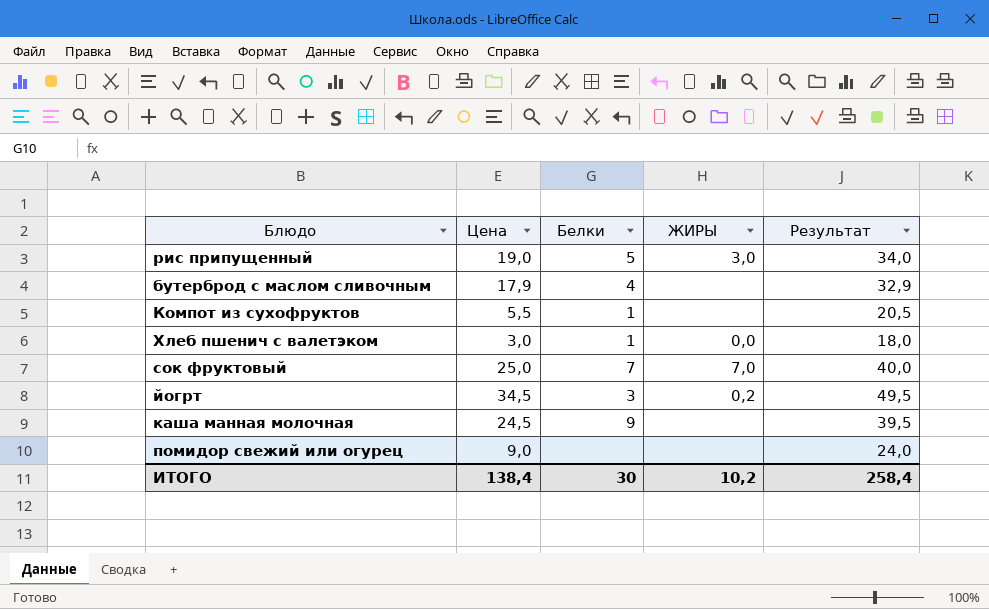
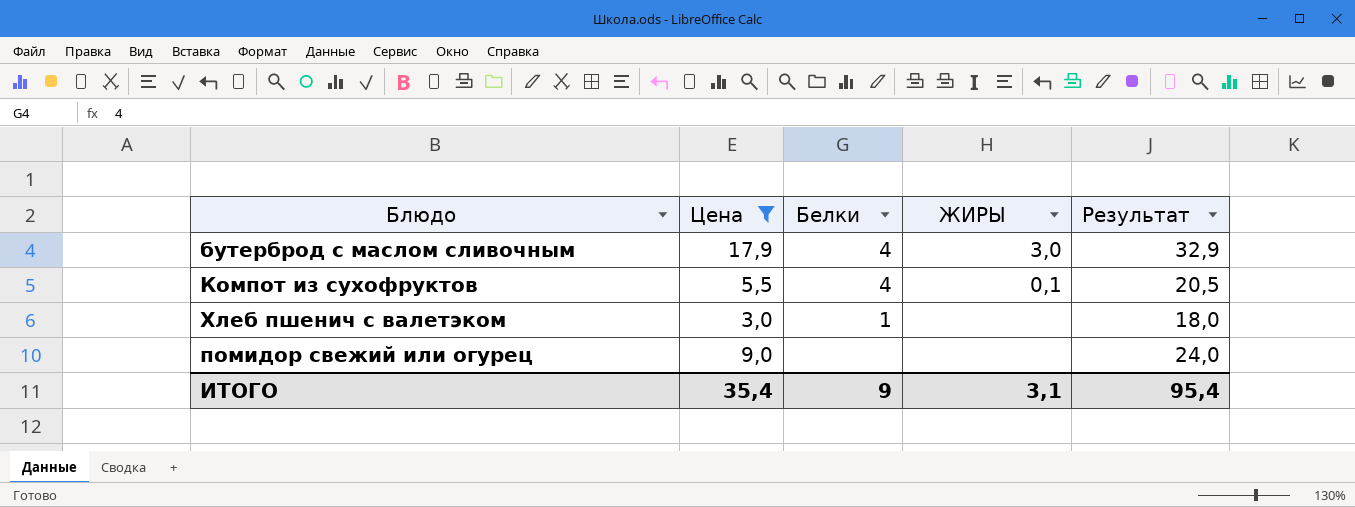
filter: none -> Цена <= 17,9
бутерброд с маслом сливочным | ЖИРЫ: none -> 3,0
Компот из сухофруктов | Белки: 1 -> 4
Компот из сухофруктов | ЖИРЫ: none -> 0,1
Хлеб пшенич с валетэком | ЖИРЫ: 0,0 -> none
ИТОГО | Цена: 138,4 -> 35,4
ИТОГО | Белки: 30 -> 9
ИТОГО | ЖИРЫ: 10,2 -> 3,1
ИТОГО | Результат: 258,4 -> 95,4

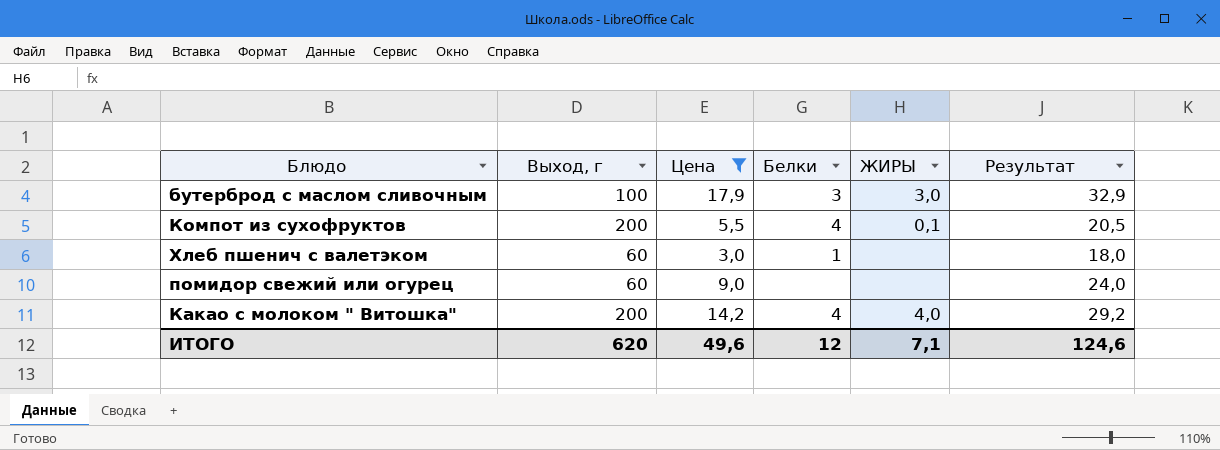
column Выход, г | position: none -> 2
бутерброд с маслом сливочным | Белки: 4 -> 3
row Какао с молоком " Витошка": none -> 200 | 14,2 | 4 | 4,0 | 29,2
ИТОГО | Цена: 35,4 -> 49,6
ИТОГО | Белки: 9 -> 12
ИТОГО | ЖИРЫ: 3,1 -> 7,1
ИТОГО | Результат: 95,4 -> 124,6

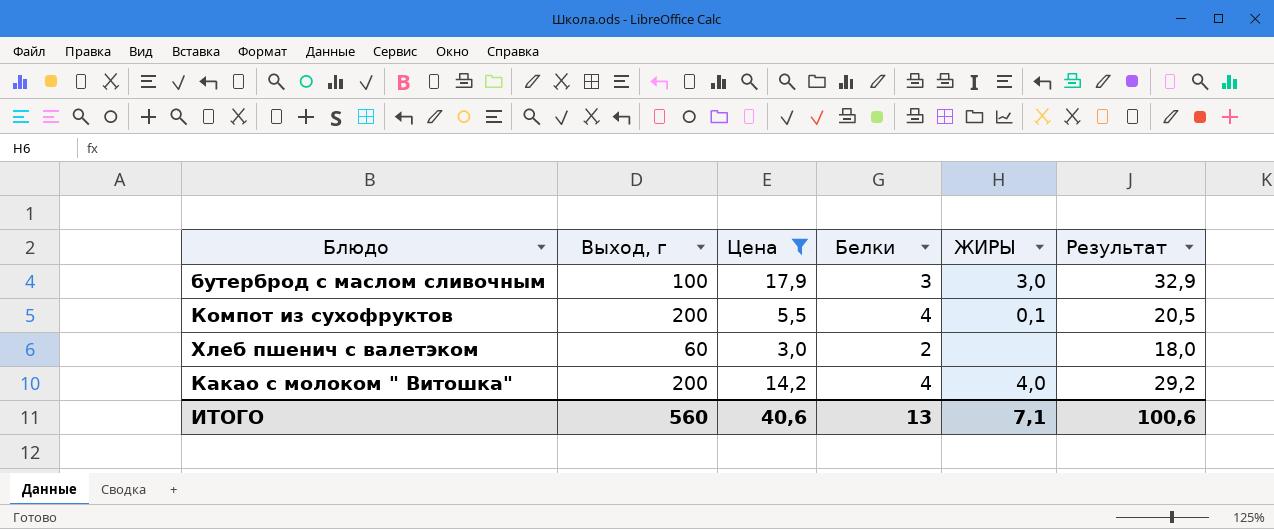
row помидор свежий или огурец: 60 | 9,0 | none | none | 24,0 -> none
Хлеб пшенич с валетэком | Белки: 1 -> 2
ИТОГО | Выход, г: 620 -> 560
ИТОГО | Цена: 49,6 -> 40,6
ИТОГО | Белки: 12 -> 13
ИТОГО | Результат: 124,6 -> 100,6

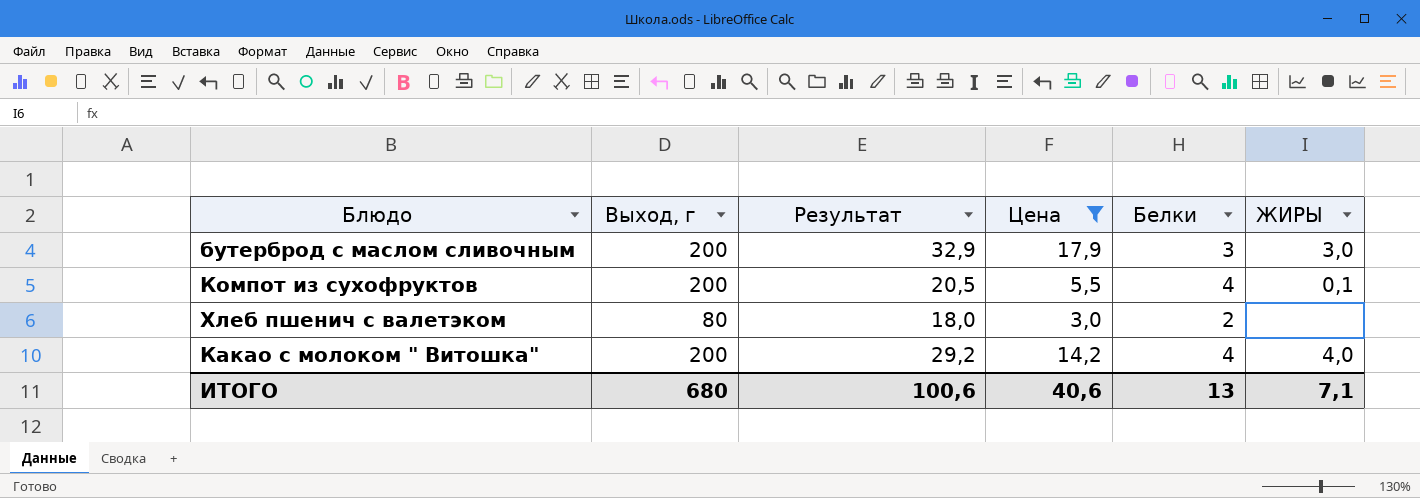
column Результат | position: 6 -> 3
бутерброд с маслом сливочным | Выход, г: 100 -> 200
Хлеб пшенич с валетэком | Выход, г: 60 -> 80
ИТОГО | Выход, г: 560 -> 680

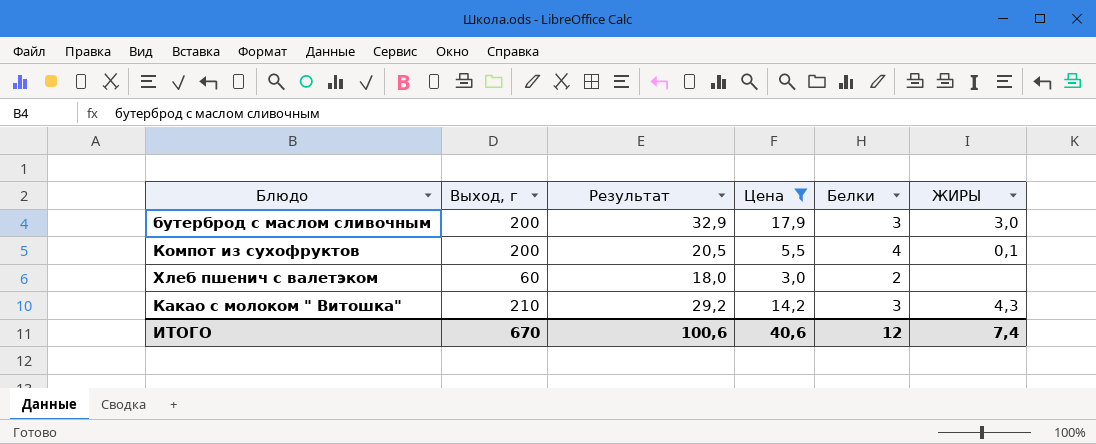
Хлеб пшенич с валетэком | Выход, г: 80 -> 60
Какао с молоком " Витошка" | Выход, г: 200 -> 210
Какао с молоком " Витошка" | Белки: 4 -> 3
Какао с молоком " Витошка" | ЖИРЫ: 4,0 -> 4,3
ИТОГО | Выход, г: 680 -> 670
ИТОГО | Белки: 13 -> 12
ИТОГО | ЖИРЫ: 7,1 -> 7,4

